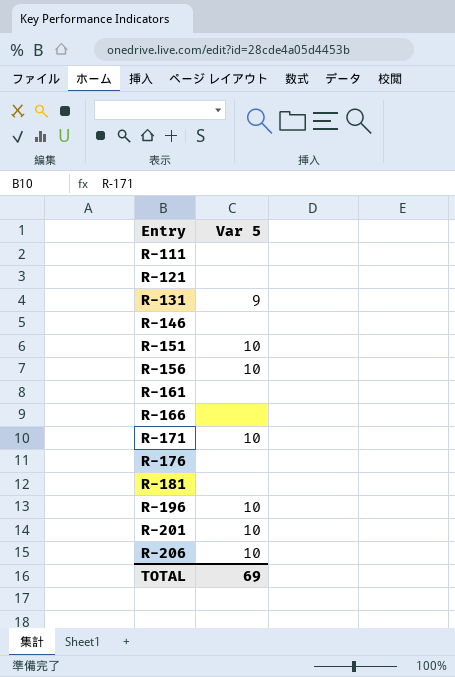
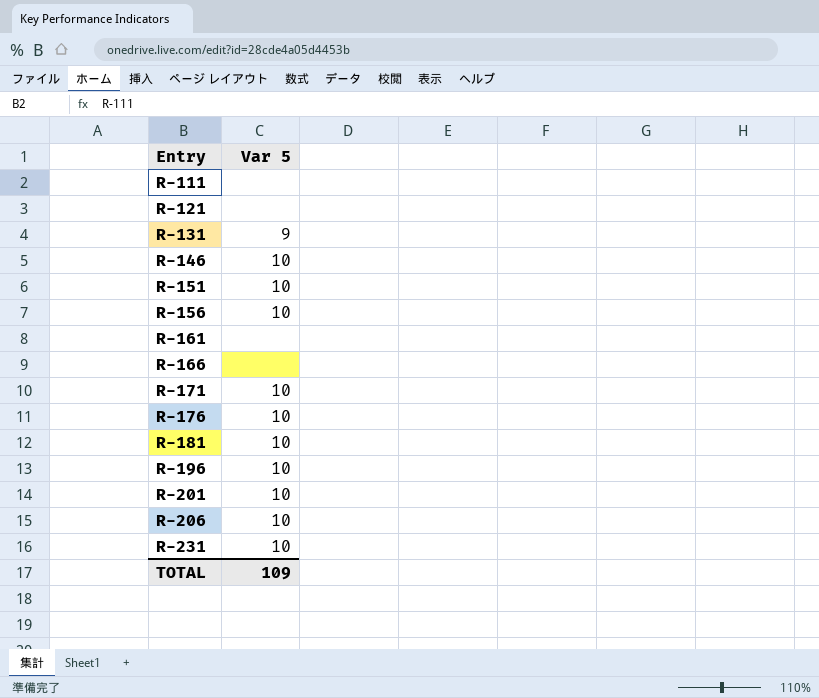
R-146 | Var 5: none -> 10
R-176 | Var 5: none -> 10
R-181 | Var 5: none -> 10
row R-231: none -> 10
TOTAL | Var 5: 69 -> 109

